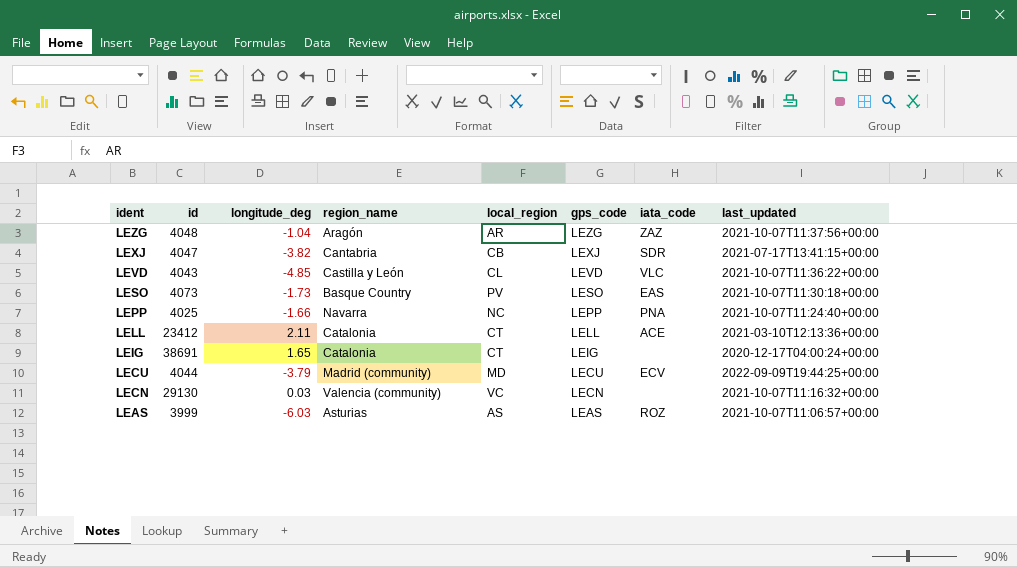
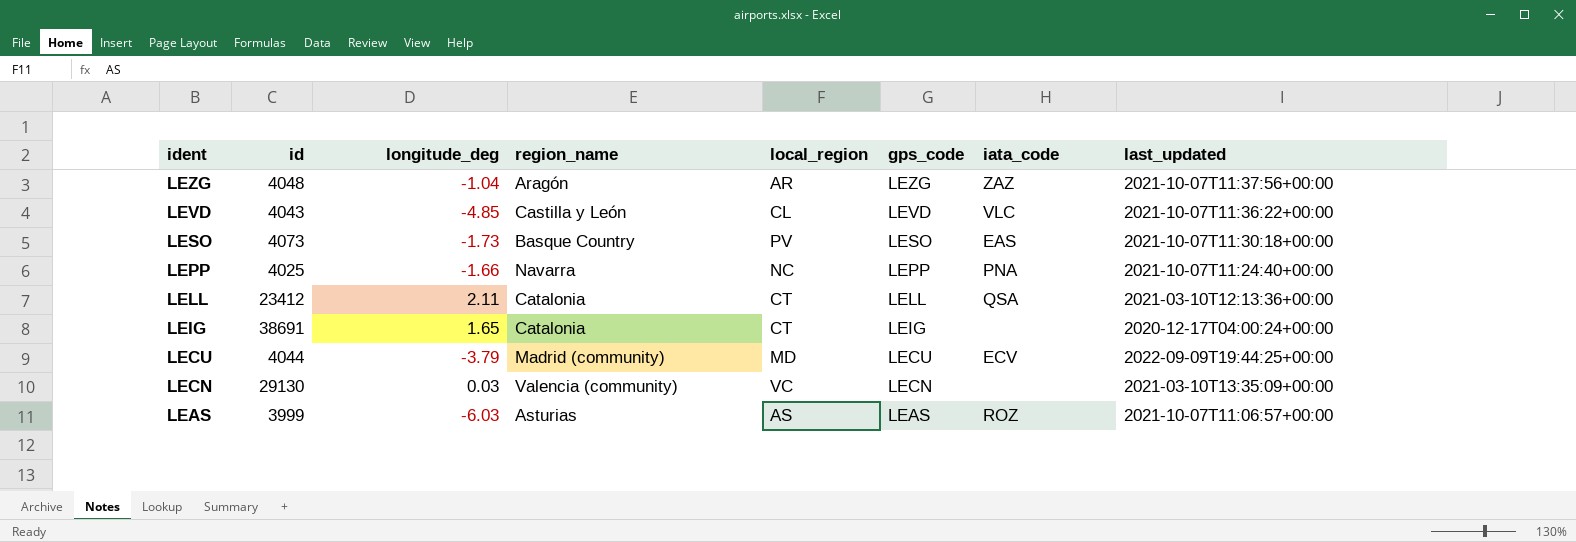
row LEXJ: 4047 | -3.82 | Cantabria | CB | LEXJ | SDR | 2021-07-17T13:41:15+00:00 -> none
LELL | iata_code: ACE -> QSA
LECN | last_updated: 2021-10-07T11:16:32+00:00 -> 2021-03-10T13:35:09+00:00

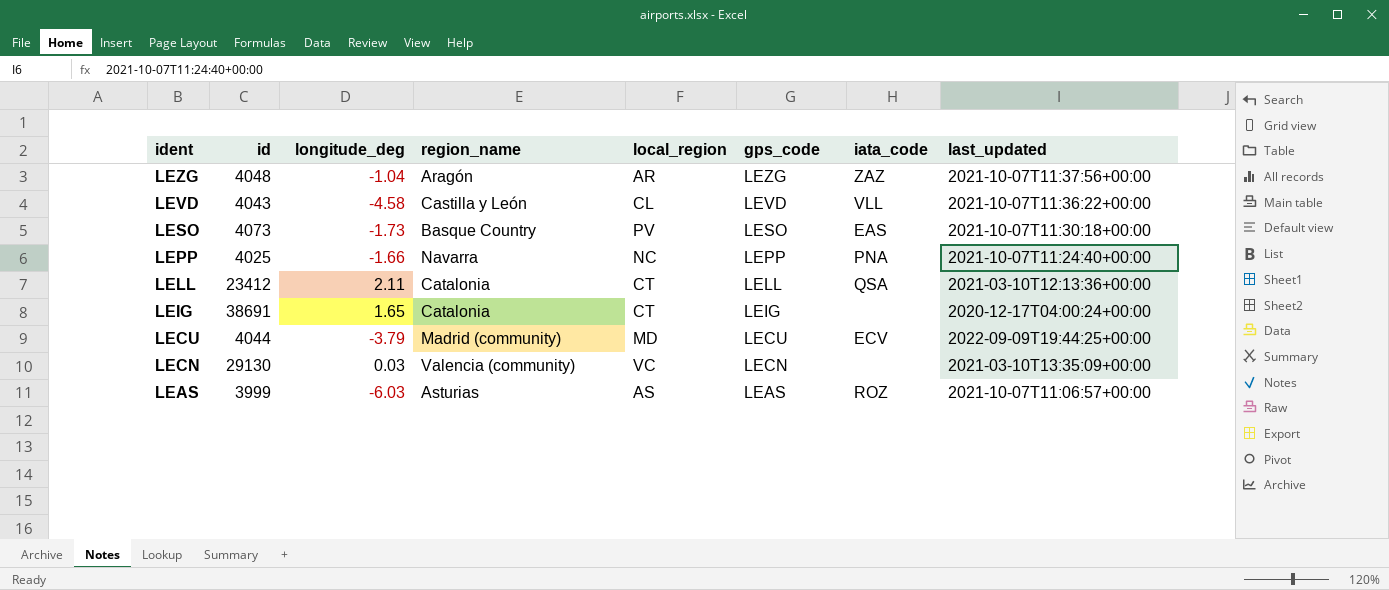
LEVD | longitude_deg: -4.85 -> -4.58
LEVD | iata_code: VLC -> VLL

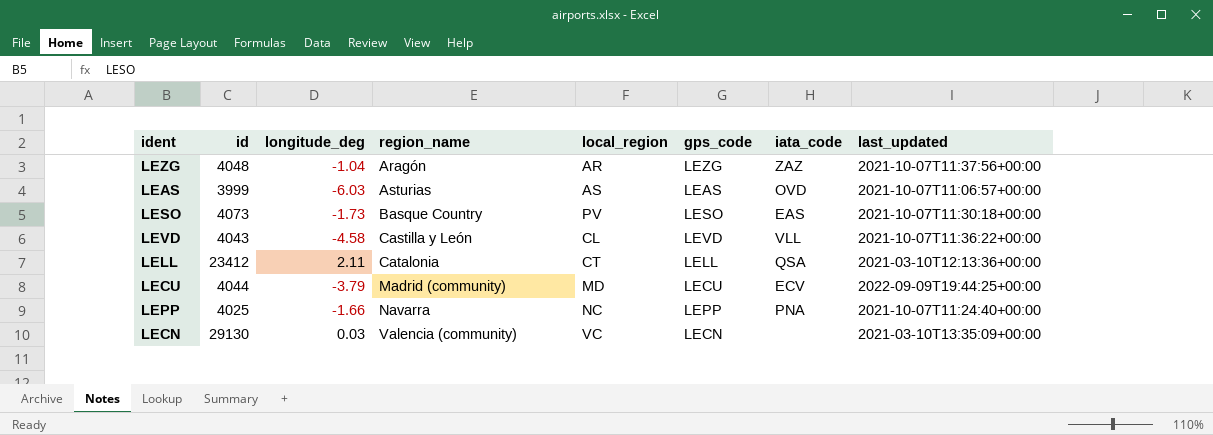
row order: ident descending -> region_name ascending
row LEIG: 38691 | 1.65 | Catalonia | CT | LEIG | none | 2020-12-17T04:00:24+00:00 -> none
LEAS | iata_code: ROZ -> OVD

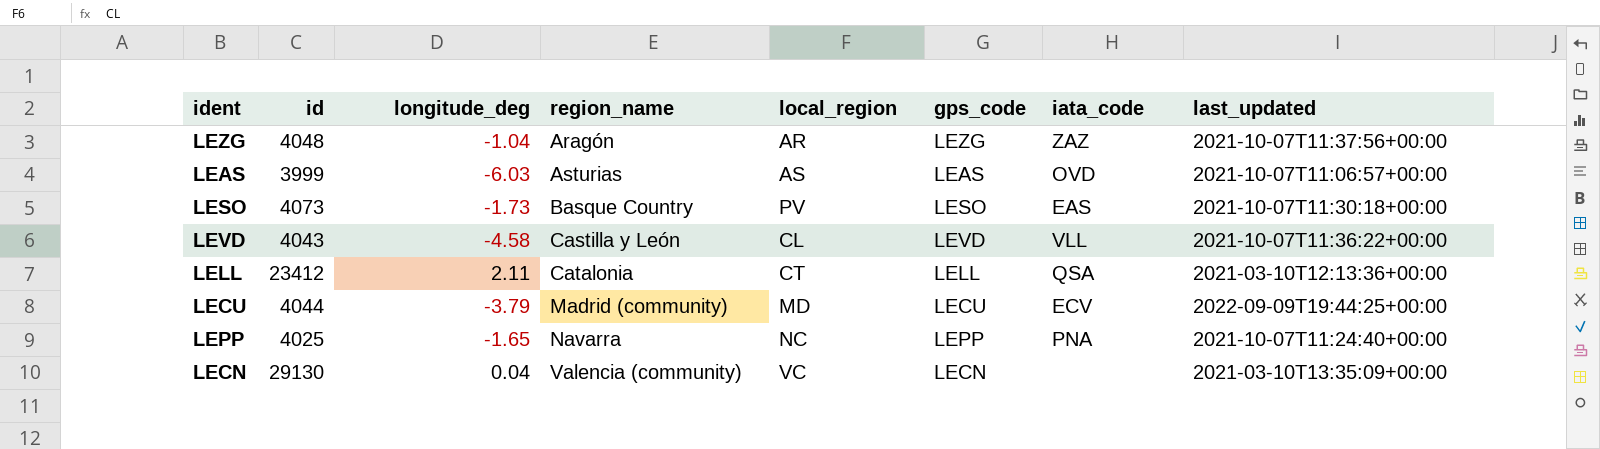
LEPP | longitude_deg: -1.66 -> -1.65
LECN | longitude_deg: 0.03 -> 0.04

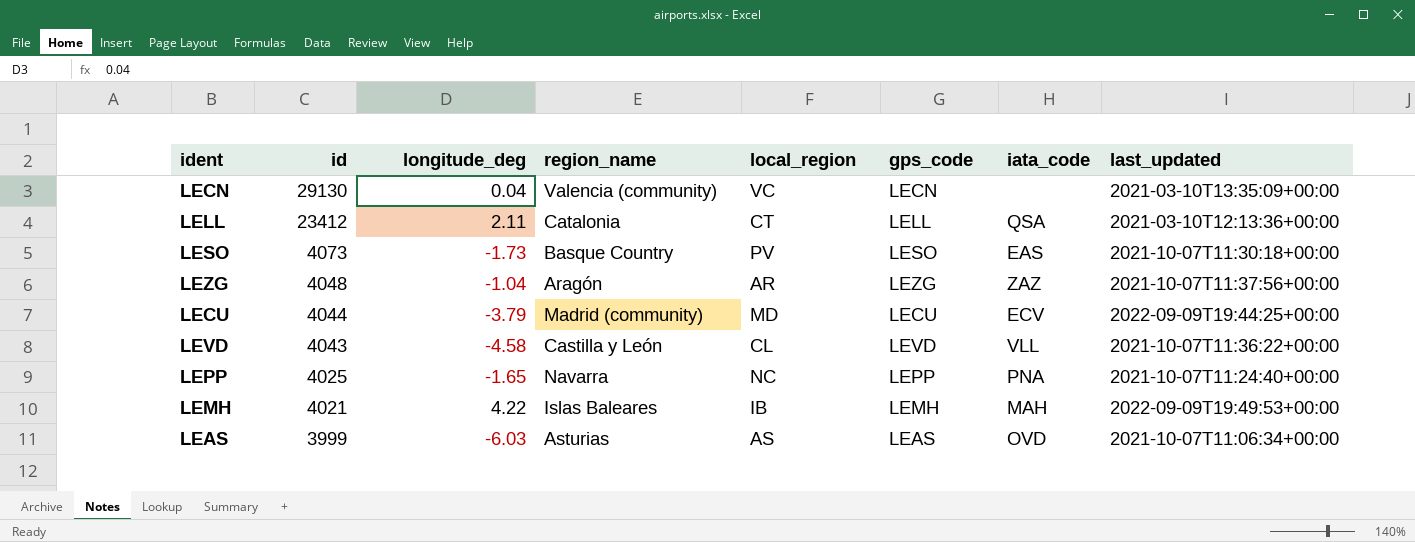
row order: region_name ascending -> id descending
row LEMH: none -> 4021 | 4.22 | Islas Baleares | IB | LEMH | MAH | 2022-09-09T19:49:53+00:00
LEAS | last_updated: 2021-10-07T11:06:57+00:00 -> 2021-10-07T11:06:34+00:00

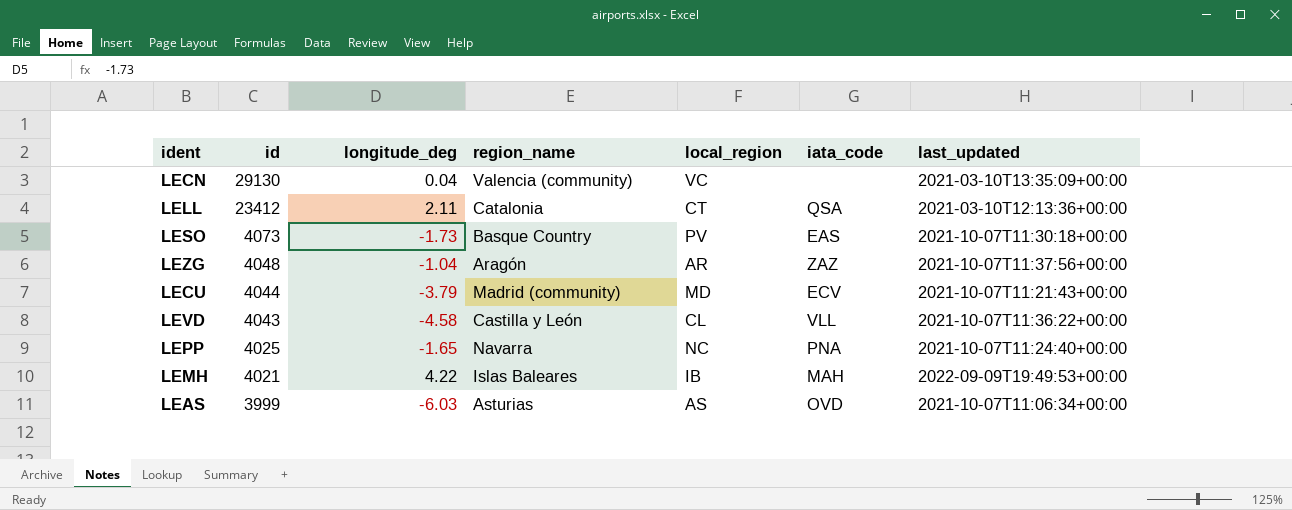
column gps_code | position: 6 -> none
LECU | last_updated: 2022-09-09T19:44:25+00:00 -> 2021-10-07T11:21:43+00:00

